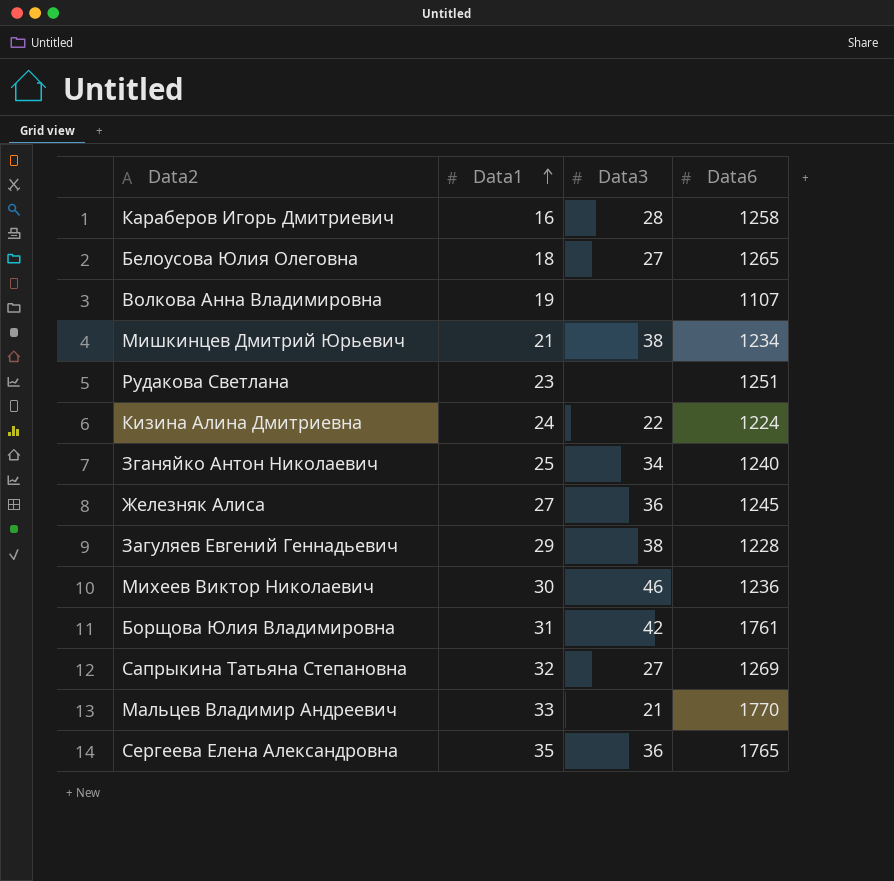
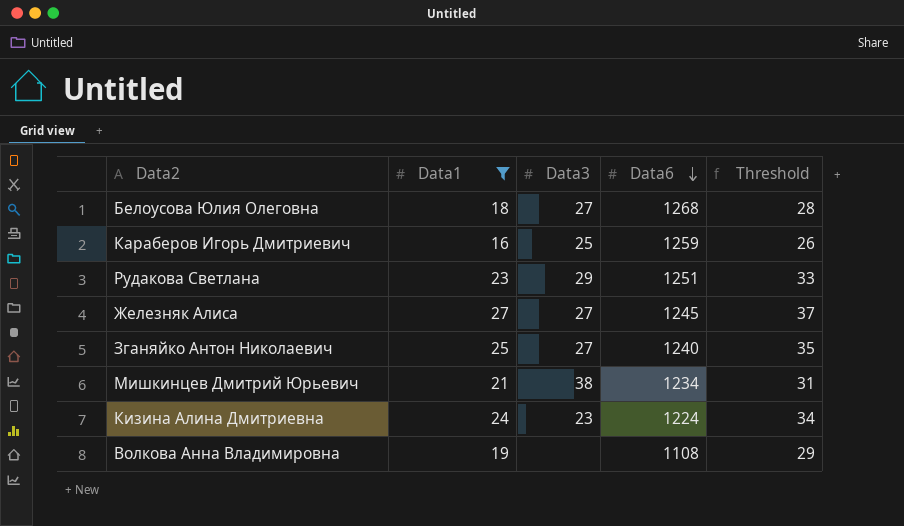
filter: none -> Data1 <= 27
row order: Data1 ascending -> Data6 descending
column Threshold | formula: none -> [Data1] + 10
Белоусова Юлия Олеговна | Data6: 1265 -> 1268
Караберов Игорь Дмитриевич | Data3: 28 -> 25
Караберов Игорь Дмитриевич | Data6: 1258 -> 1259
Рудакова Светлана | Data3: none -> 29
Железняк Алиса | Data3: 36 -> 27
Зганяйко Антон Николаевич | Data3: 34 -> 27
Кизина Алина Дмитриевна | Data3: 22 -> 23
Волкова Анна Владимировна | Data6: 1107 -> 1108

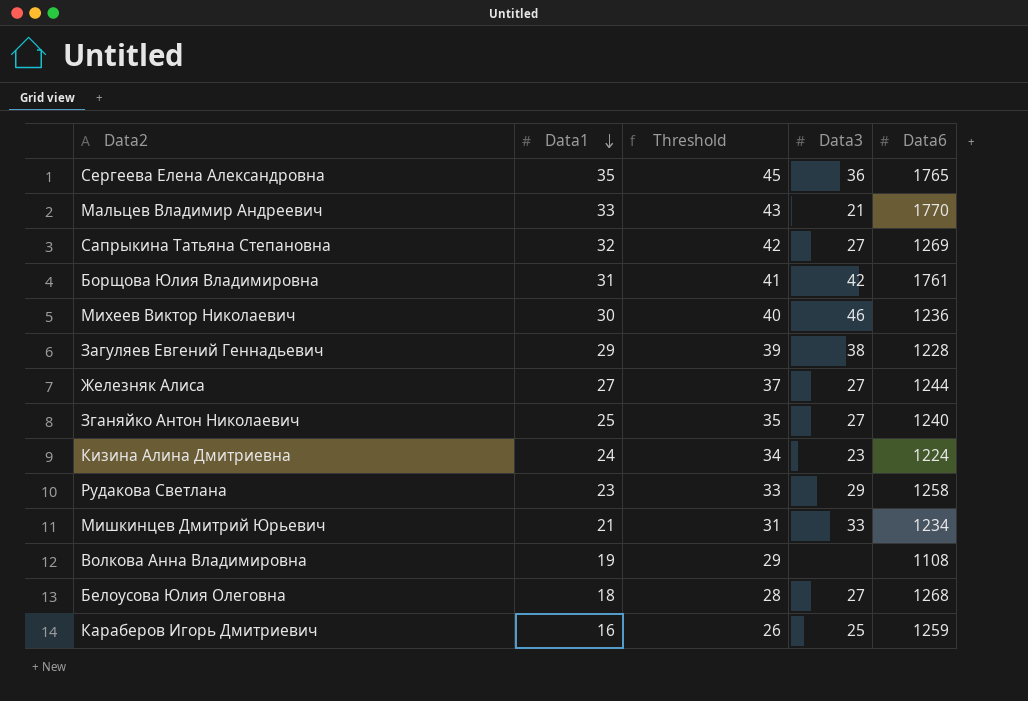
filter: Data1 <= 27 -> none
row order: Data6 descending -> Data1 descending
column Threshold | position: 5 -> 3
Железняк Алиса | Data6: 1245 -> 1244
Рудакова Светлана | Data6: 1251 -> 1258
Мишкинцев Дмитрий Юрьевич | Data3: 38 -> 33

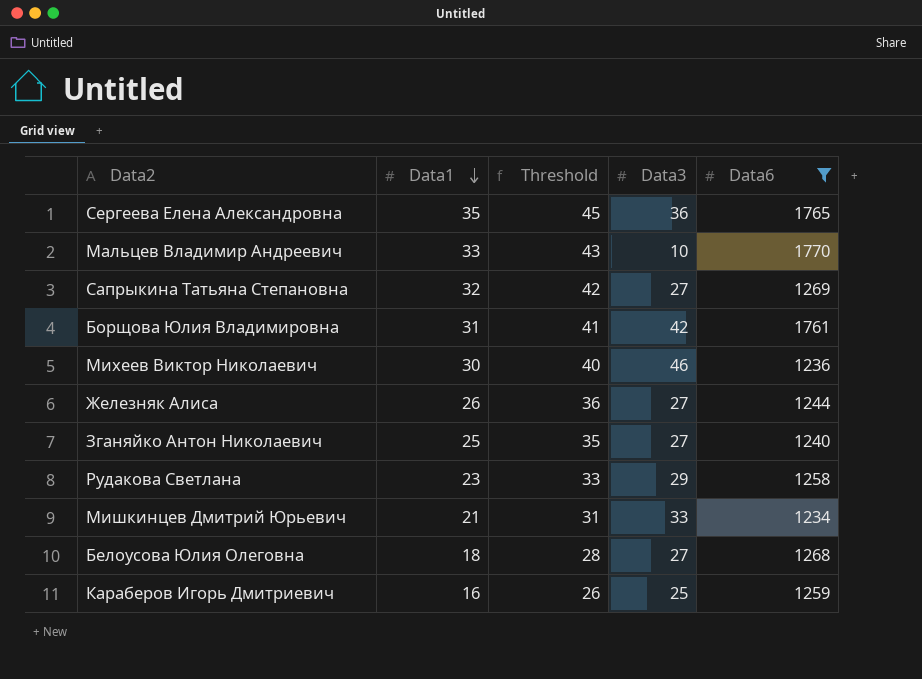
filter: none -> Data6 >= 1234
Мальцев Владимир Андреевич | Data3: 21 -> 10
Железняк Алиса | Data1: 27 -> 26
Железняк Алиса | Threshold: 37 -> 36

